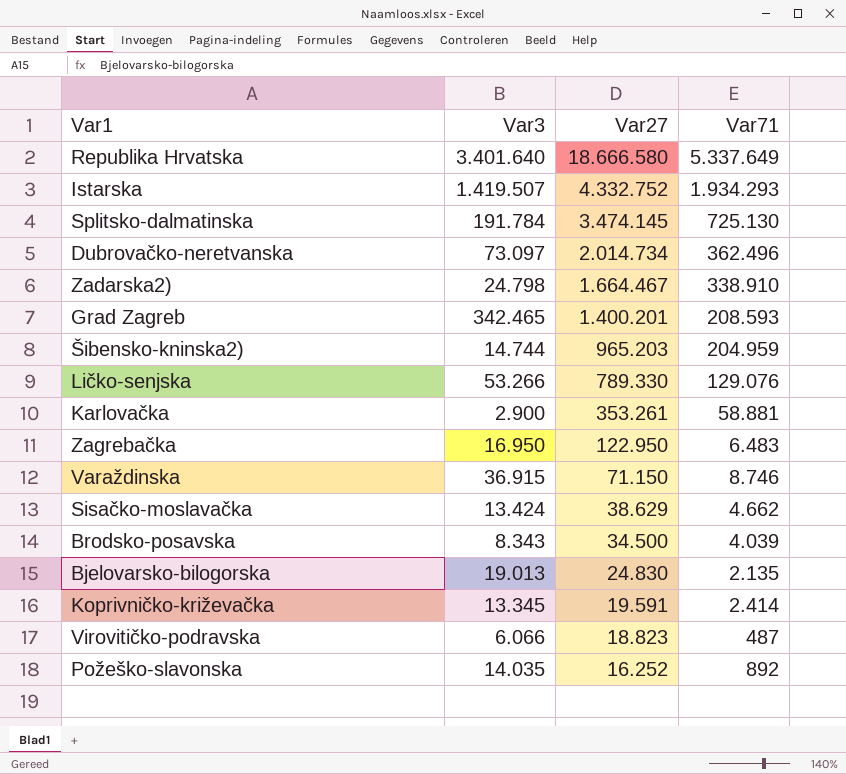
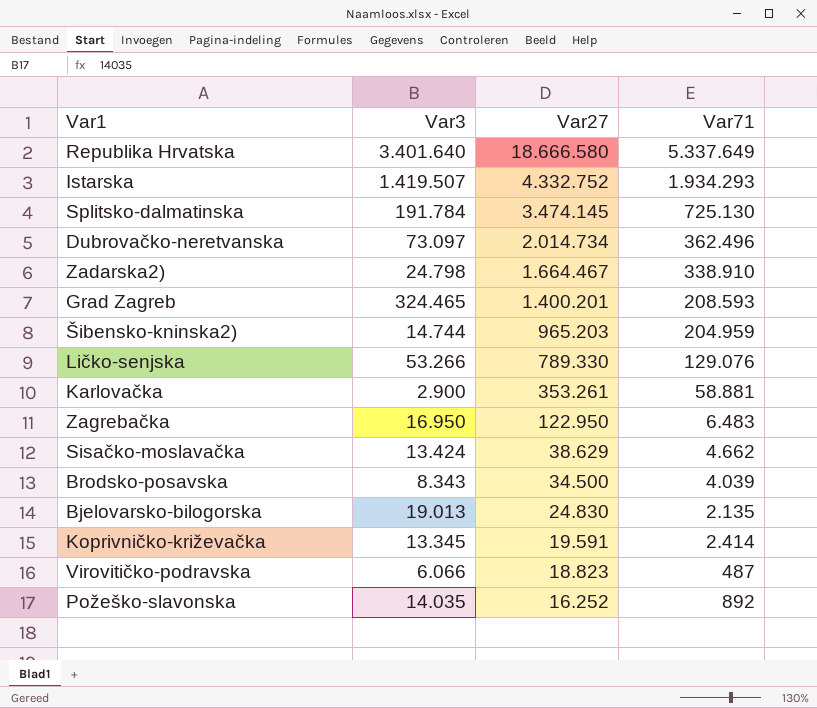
row Varaždinska: 36.915 | 71.150 | 8.746 -> none
Grad Zagreb | Var3: 342.465 -> 324.465

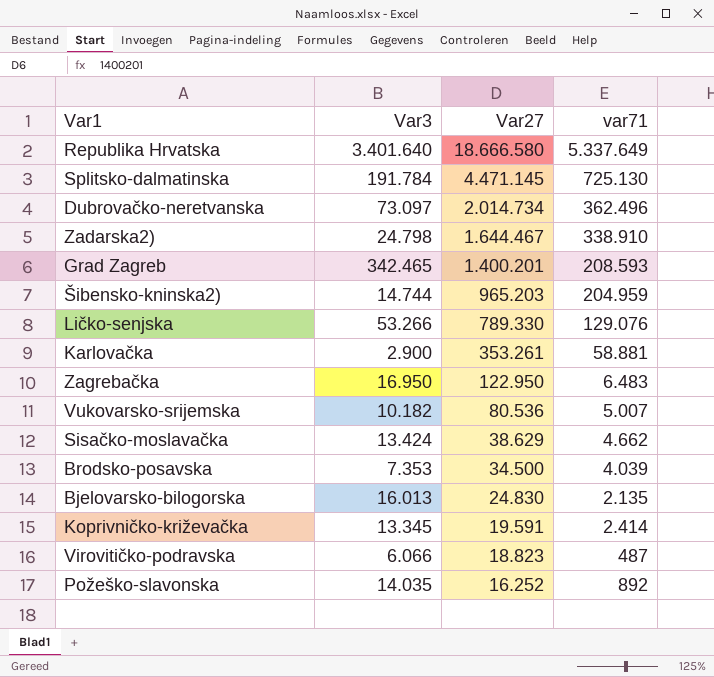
column name: Var71 -> var71
row Istarska: 1.419.507 | 4.332.752 | 1.934.293 -> none
Splitsko-dalmatinska | Var27: 3.474.145 -> 4.471.145
Zadarska2) | Var27: 1.664.467 -> 1.644.467
Grad Zagreb | Var3: 324.465 -> 342.465
row Vukovarsko-srijemska: none -> 10.182 | 80.536 | 5.007
Brodsko-posavska | Var3: 8.343 -> 7.353
Bjelovarsko-bilogorska | Var3: 19.013 -> 16.013

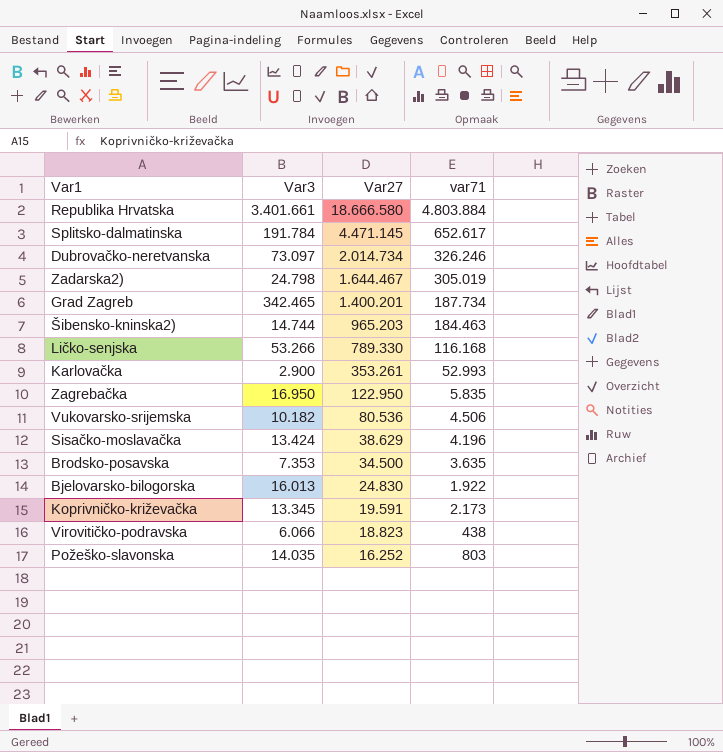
Republika Hrvatska | Var3: 3.401.640 -> 3.401.661
Republika Hrvatska | var71: 5.337.649 -> 4.803.884
Splitsko-dalmatinska | var71: 725.130 -> 652.617
Dubrovačko-neretvanska | var71: 362.496 -> 326.246
Zadarska2) | var71: 338.910 -> 305.019
Grad Zagreb | var71: 208.593 -> 187.734
Šibensko-kninska2) | var71: 204.959 -> 184.463
Ličko-senjska | var71: 129.076 -> 116.168
Karlovačka | var71: 58.881 -> 52.993
Zagrebačka | var71: 6.483 -> 5.835
Vukovarsko-srijemska | var71: 5.007 -> 4.506
Sisačko-moslavačka | var71: 4.662 -> 4.196
Brodsko-posavska | var71: 4.039 -> 3.635
Bjelovarsko-bilogorska | var71: 2.135 -> 1.922
Koprivničko-križevačka | var71: 2.414 -> 2.173
Virovitičko-podravska | var71: 487 -> 438
Požeško-slavonska | var71: 892 -> 803

